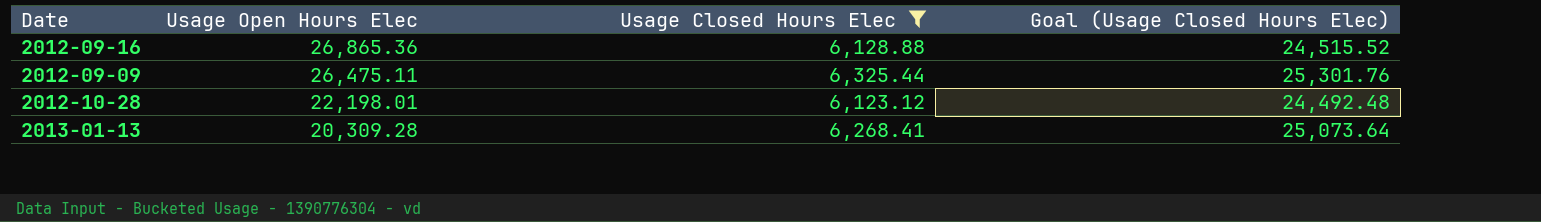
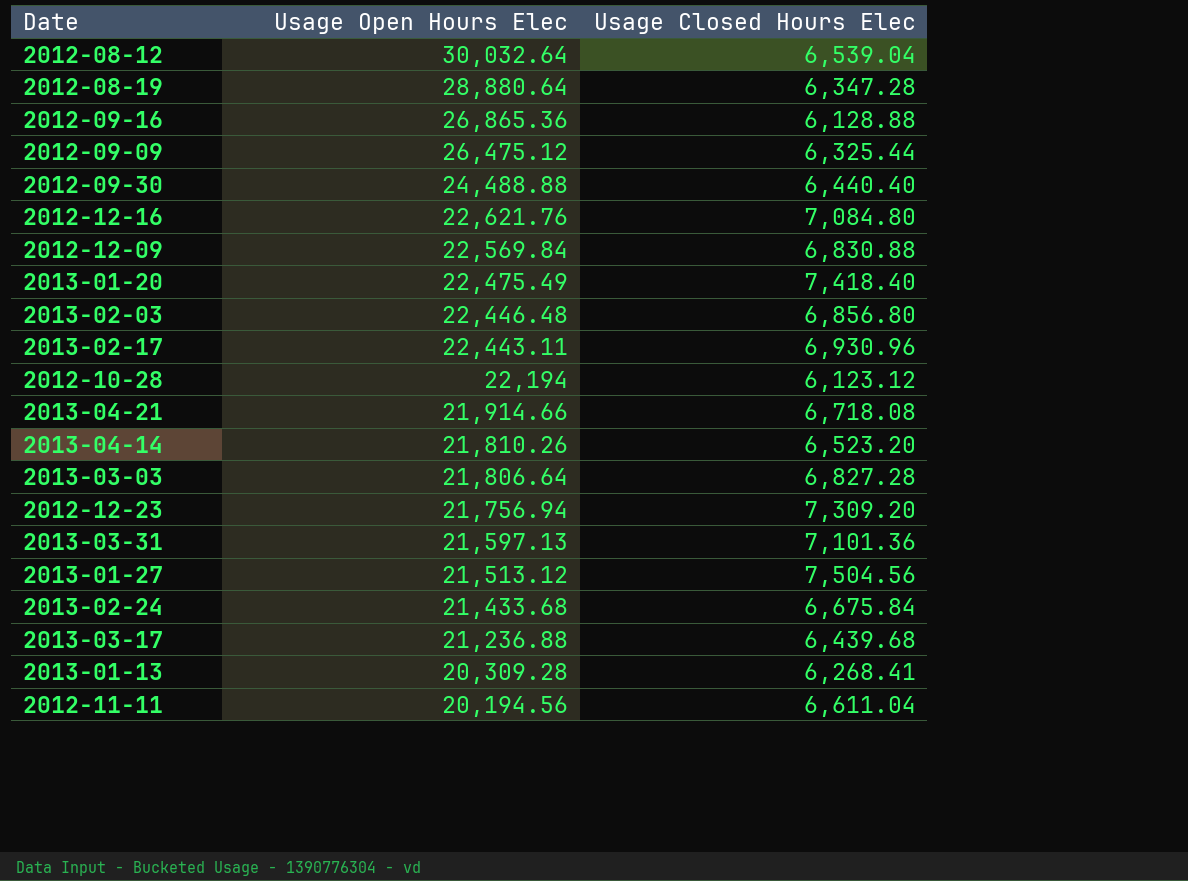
filter: Usage Closed Hours Elec <= 6,325.44 -> none
column Goal (Usage Closed Hours Elec) | formula: [Usage Closed Hours Elec] * 4 -> none
2012-09-09 | Usage Open Hours Elec: 26,475.11 -> 26,475.12
2012-10-28 | Usage Open Hours Elec: 22,198.01 -> 22,194

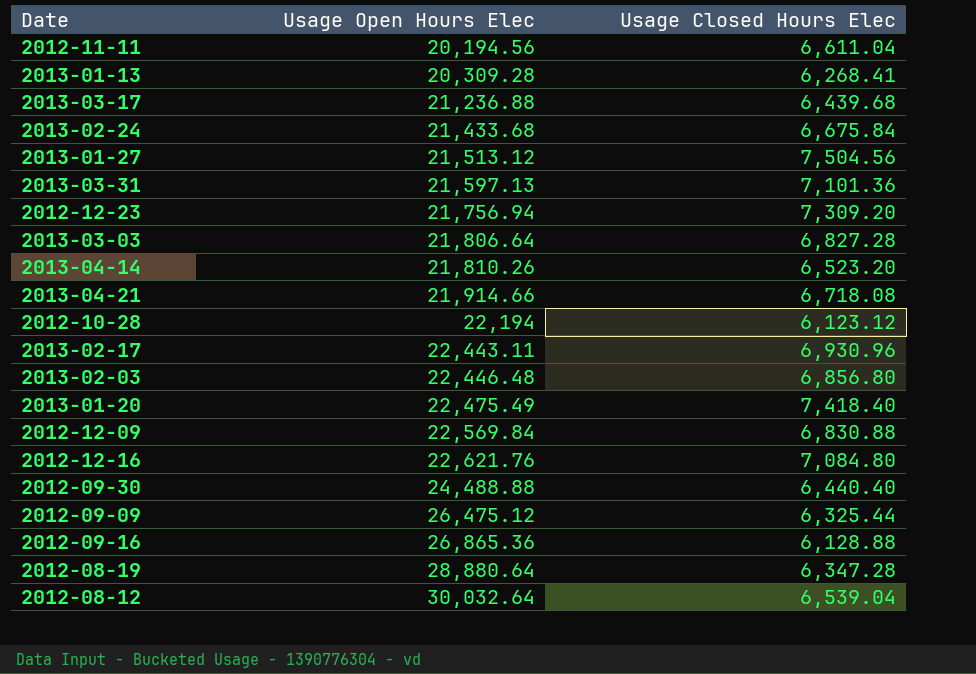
row order: Usage Open Hours Elec descending -> Usage Open Hours Elec ascending

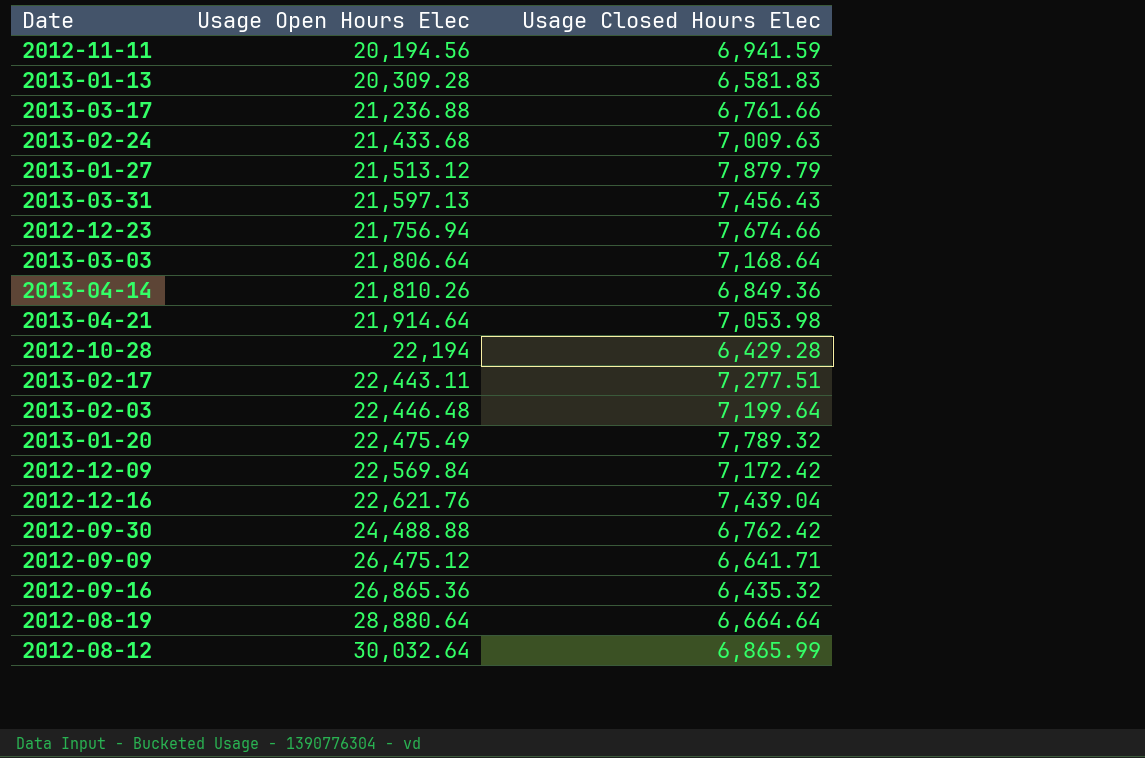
2012-11-11 | Usage Closed Hours Elec: 6,611.04 -> 6,941.59
2013-01-13 | Usage Closed Hours Elec: 6,268.41 -> 6,581.83
2013-03-17 | Usage Closed Hours Elec: 6,439.68 -> 6,761.66
2013-02-24 | Usage Closed Hours Elec: 6,675.84 -> 7,009.63
2013-01-27 | Usage Closed Hours Elec: 7,504.56 -> 7,879.79
2013-03-31 | Usage Closed Hours Elec: 7,101.36 -> 7,456.43
2012-12-23 | Usage Closed Hours Elec: 7,309.20 -> 7,674.66
2013-03-03 | Usage Closed Hours Elec: 6,827.28 -> 7,168.64
2013-04-14 | Usage Closed Hours Elec: 6,523.20 -> 6,849.36
2013-04-21 | Usage Open Hours Elec: 21,914.66 -> 21,914.64
2013-04-21 | Usage Closed Hours Elec: 6,718.08 -> 7,053.98
2012-10-28 | Usage Closed Hours Elec: 6,123.12 -> 6,429.28
2013-02-17 | Usage Closed Hours Elec: 6,930.96 -> 7,277.51
2013-02-03 | Usage Closed Hours Elec: 6,856.80 -> 7,199.64
2013-01-20 | Usage Closed Hours Elec: 7,418.40 -> 7,789.32
2012-12-09 | Usage Closed Hours Elec: 6,830.88 -> 7,172.42
2012-12-16 | Usage Closed Hours Elec: 7,084.80 -> 7,439.04
2012-09-30 | Usage Closed Hours Elec: 6,440.40 -> 6,762.42
2012-09-09 | Usage Closed Hours Elec: 6,325.44 -> 6,641.71
2012-09-16 | Usage Closed Hours Elec: 6,128.88 -> 6,435.32
2012-08-19 | Usage Closed Hours Elec: 6,347.28 -> 6,664.64
2012-08-12 | Usage Closed Hours Elec: 6,539.04 -> 6,865.99

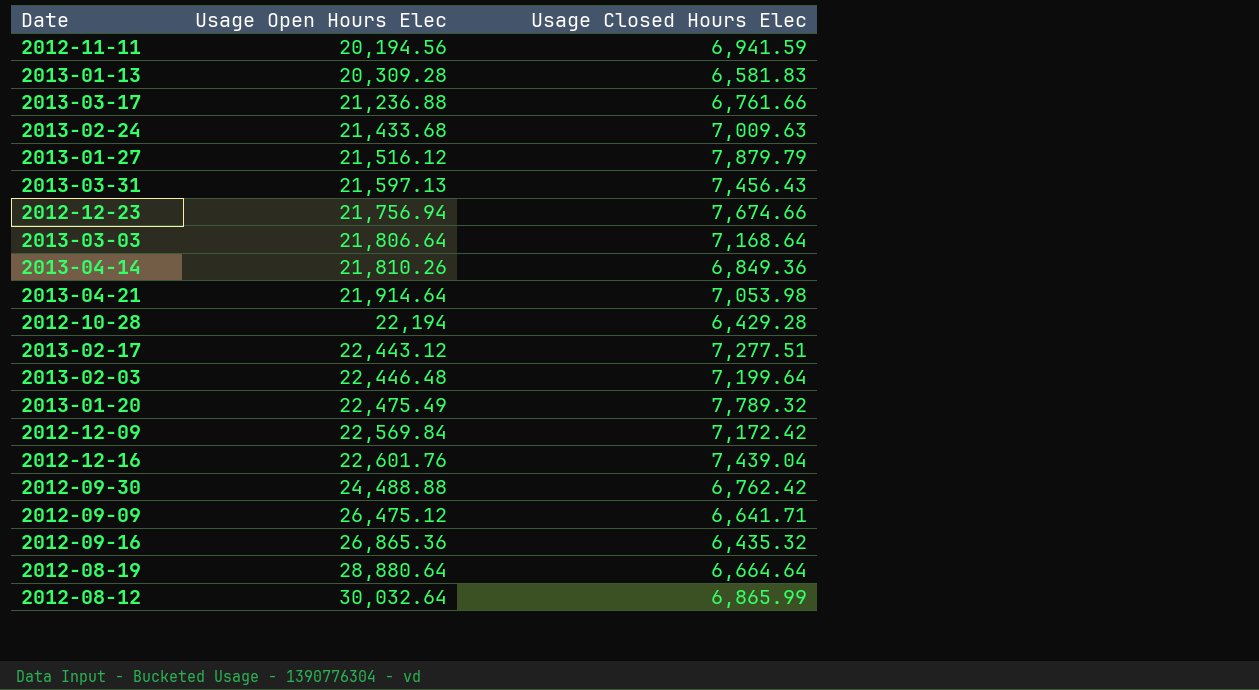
2013-01-27 | Usage Open Hours Elec: 21,513.12 -> 21,516.12
2013-02-17 | Usage Open Hours Elec: 22,443.11 -> 22,443.12
2012-12-16 | Usage Open Hours Elec: 22,621.76 -> 22,601.76

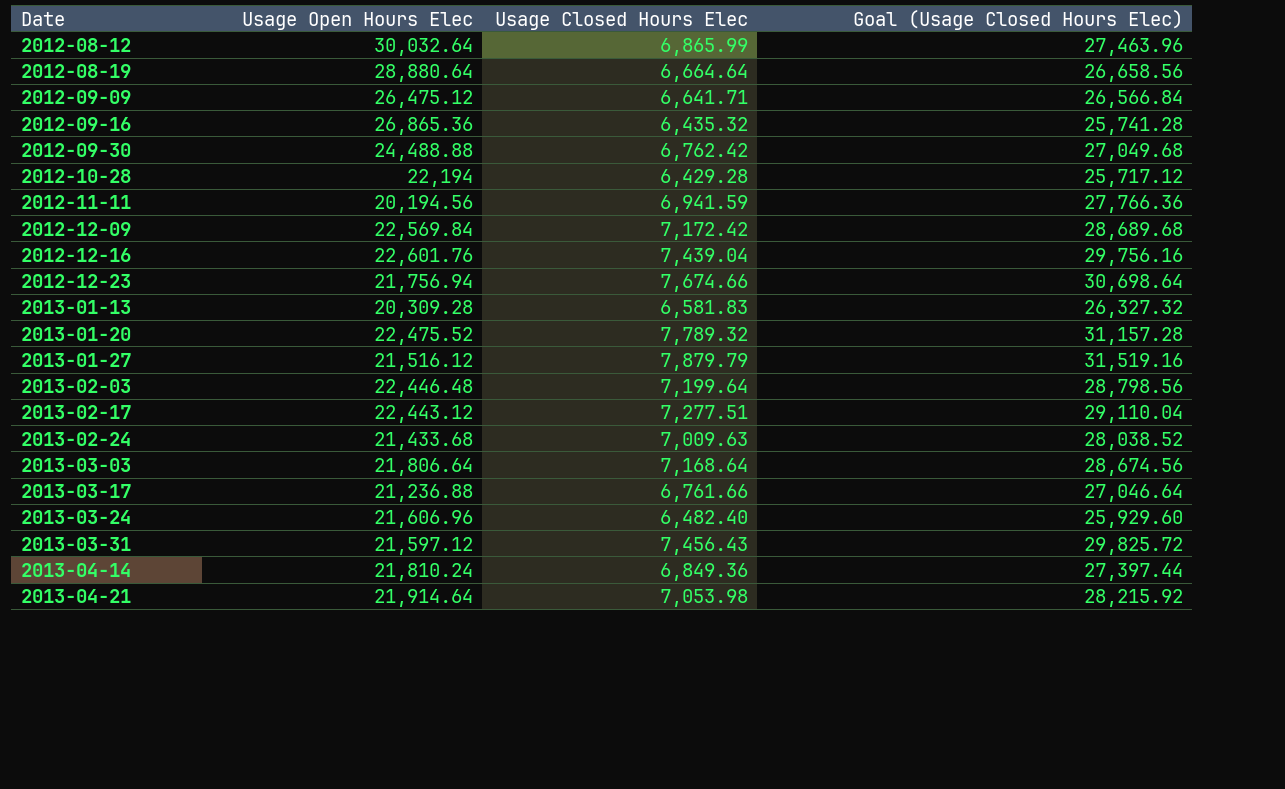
row order: Usage Open Hours Elec ascending -> Date ascending
column Goal (Usage Closed Hours Elec) | formula: none -> [Usage Closed Hours Elec] * 4
2013-01-20 | Usage Open Hours Elec: 22,475.49 -> 22,475.52
row 2013-03-24: none -> 21,606.96 | 6,482.40 | 25,929.60
2013-03-31 | Usage Open Hours Elec: 21,597.13 -> 21,597.12
2013-04-14 | Usage Open Hours Elec: 21,810.26 -> 21,810.24

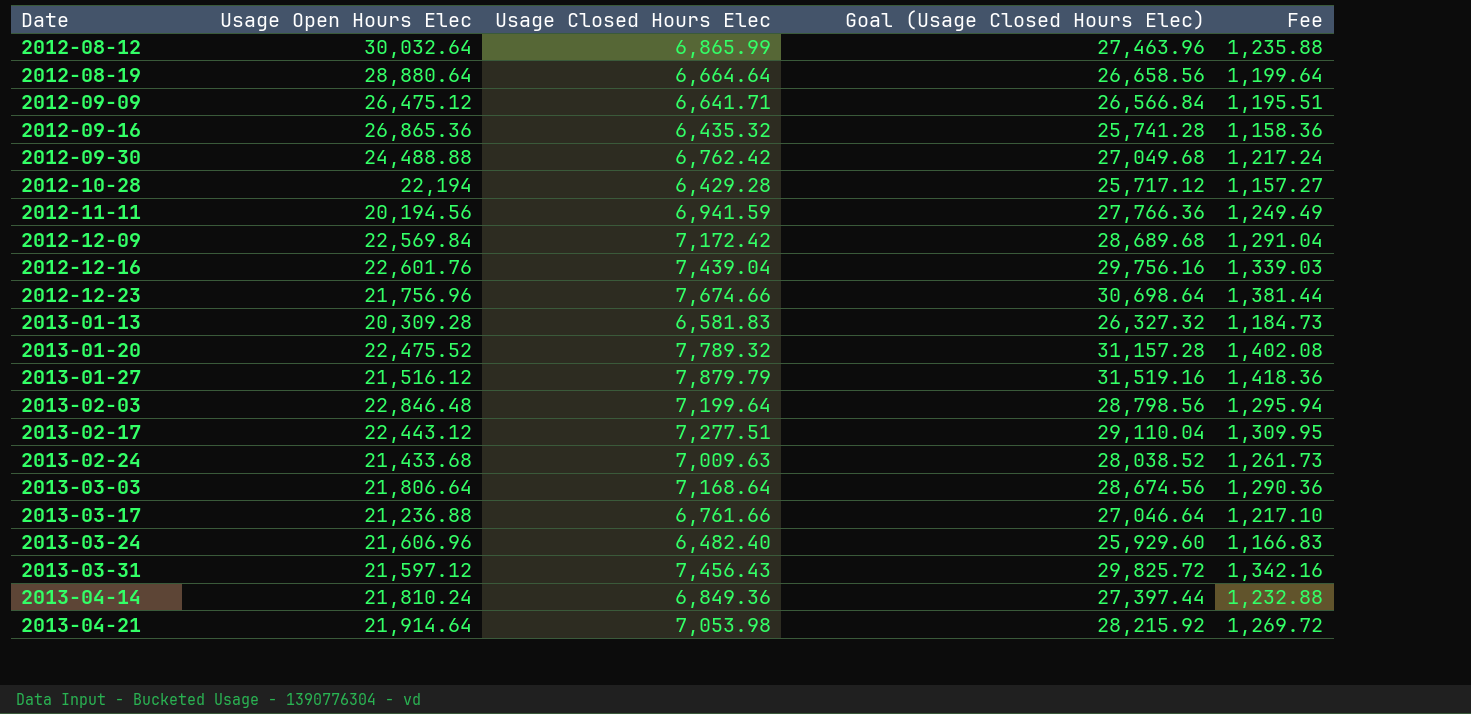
column Fee | formula: none -> [Usage Closed Hours Elec] * 0.18
2012-12-23 | Usage Open Hours Elec: 21,756.94 -> 21,756.96
2013-02-03 | Usage Open Hours Elec: 22,446.48 -> 22,846.48

